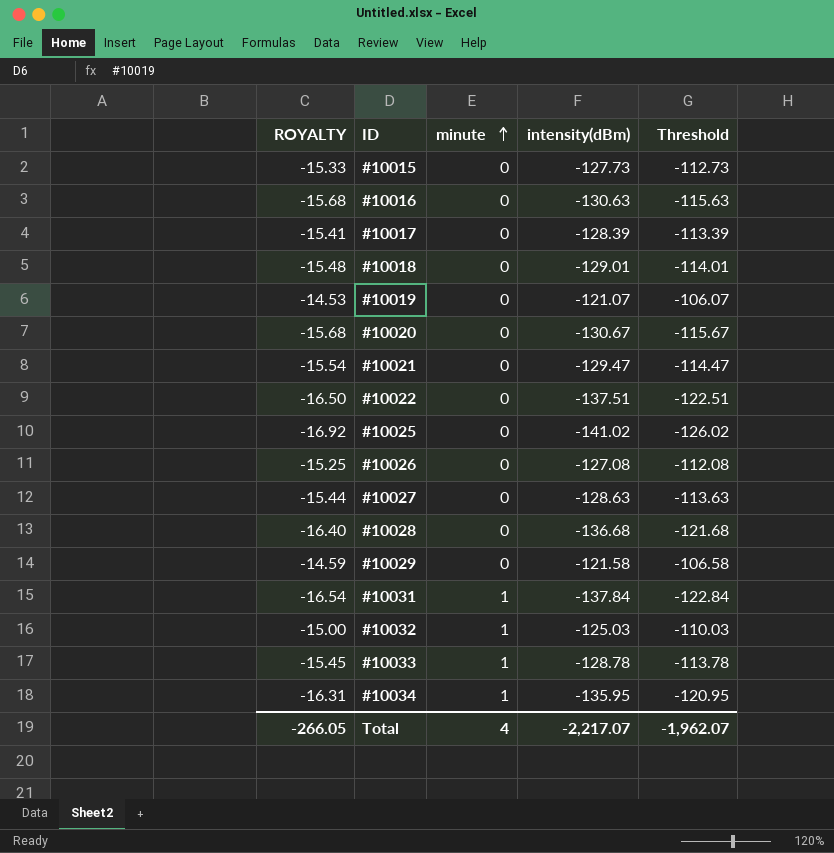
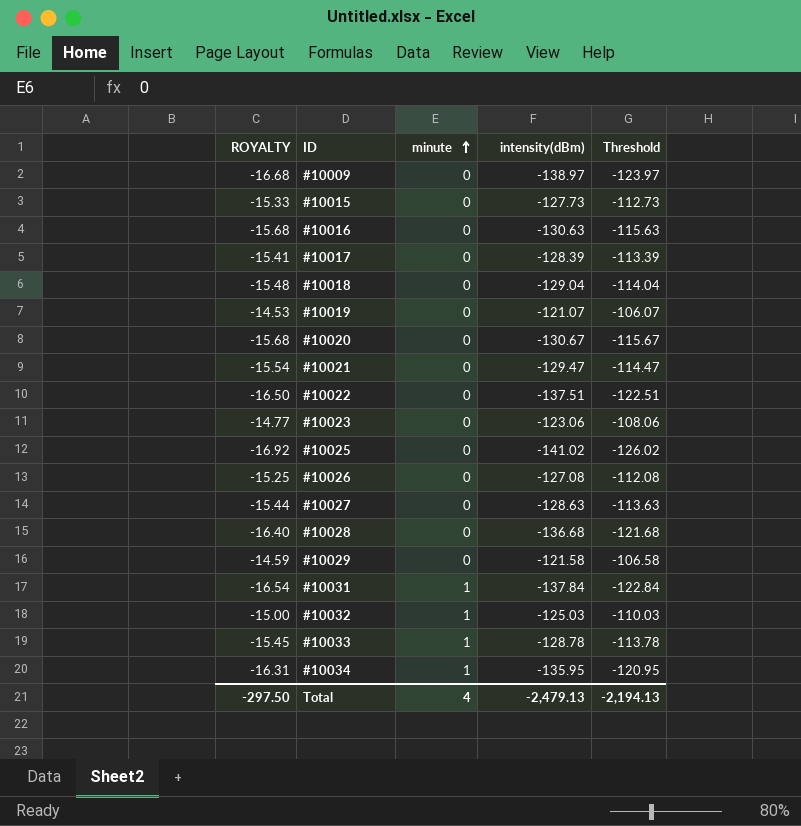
row #10009: none -> -16.68 | 0 | -138.97 | -123.97
#10018 | intensity(dBm): -129.01 -> -129.04
#10018 | Threshold: -114.01 -> -114.04
row #10023: none -> -14.77 | 0 | -123.06 | -108.06
Total | ROYALTY: -266.05 -> -297.50
Total | intensity(dBm): -2,217.07 -> -2,479.13
Total | Threshold: -1,962.07 -> -2,194.13

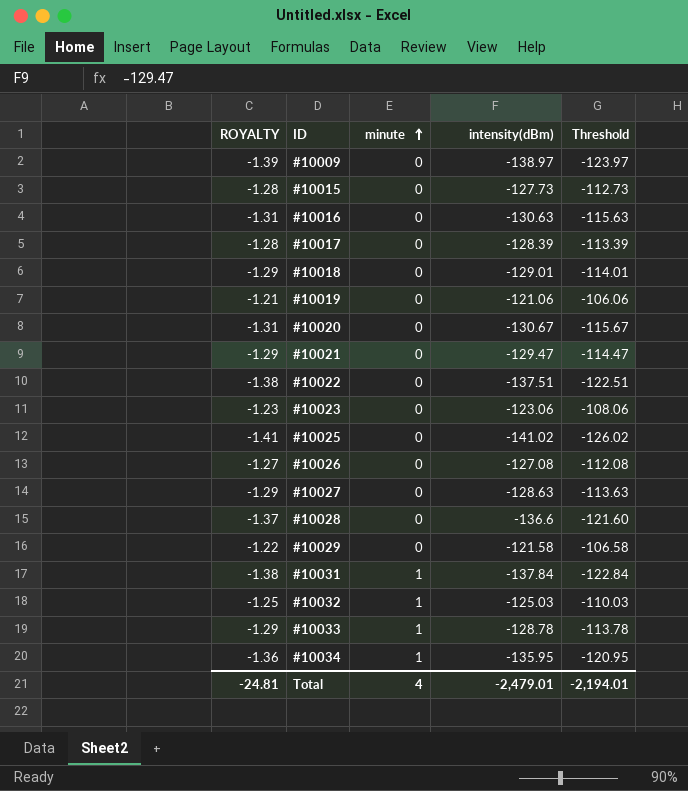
column ROYALTY | formula: [intensity(dBm)] * 0.12 -> [intensity(dBm)] * 0.01
#10018 | intensity(dBm): -129.04 -> -129.01
#10018 | Threshold: -114.04 -> -114.01
#10019 | intensity(dBm): -121.07 -> -121.06
#10019 | Threshold: -106.07 -> -106.06
#10028 | intensity(dBm): -136.68 -> -136.6
#10028 | Threshold: -121.68 -> -121.60
Total | ROYALTY: -297.50 -> -24.81
Total | intensity(dBm): -2,479.13 -> -2,479.01
Total | Threshold: -2,194.13 -> -2,194.01

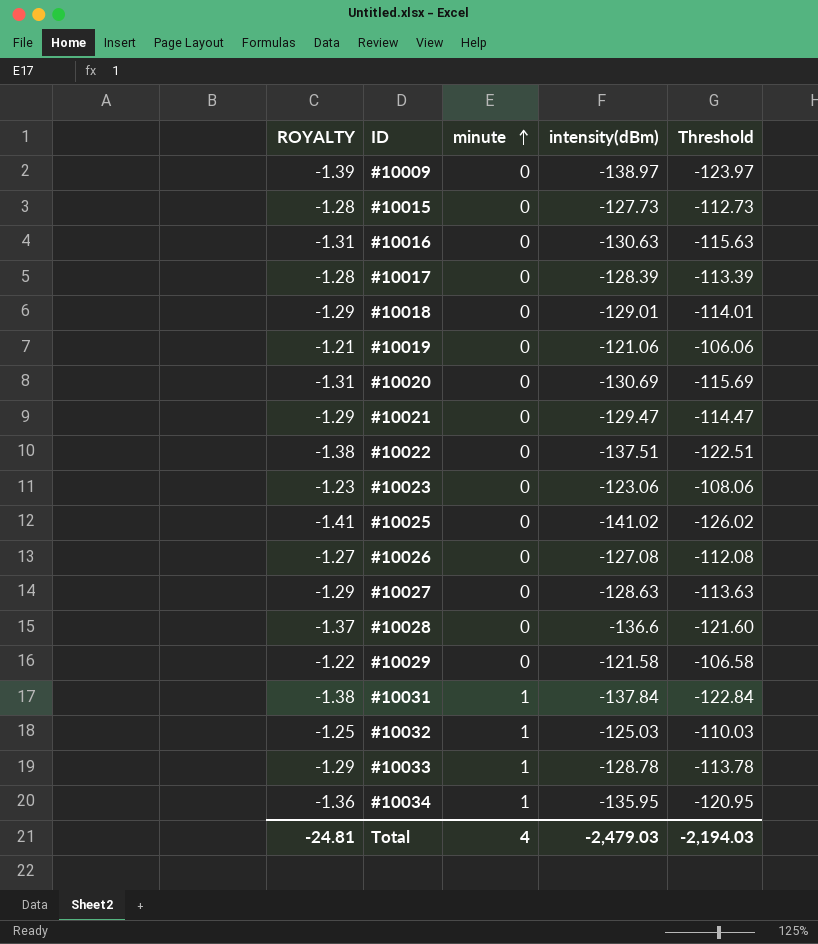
#10020 | intensity(dBm): -130.67 -> -130.69
#10020 | Threshold: -115.67 -> -115.69
Total | intensity(dBm): -2,479.01 -> -2,479.03
Total | Threshold: -2,194.01 -> -2,194.03

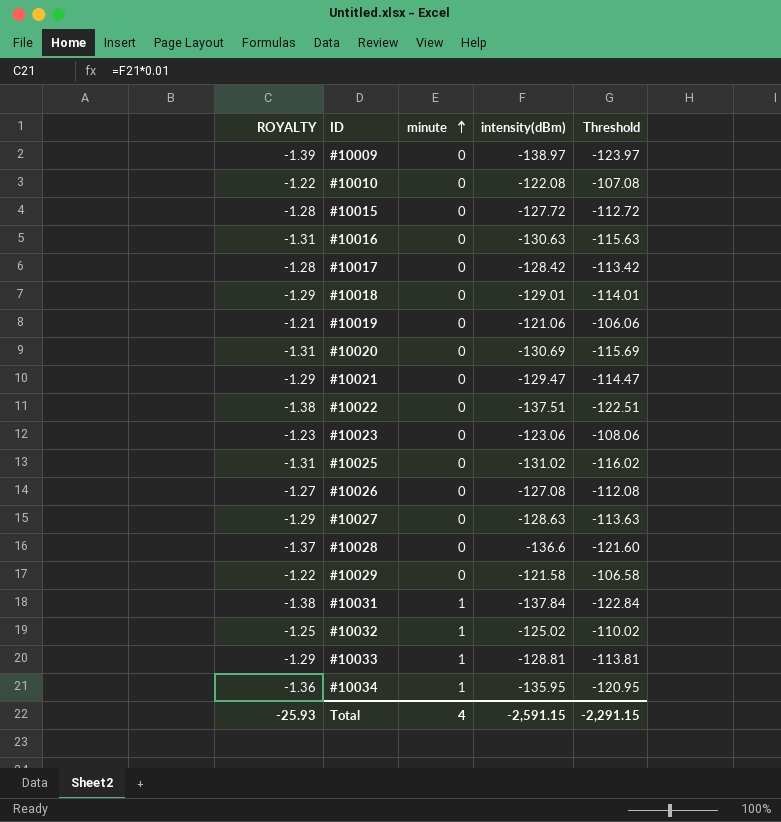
row #10010: none -> -1.22 | 0 | -122.08 | -107.08
#10015 | intensity(dBm): -127.73 -> -127.72
#10015 | Threshold: -112.73 -> -112.72
#10017 | intensity(dBm): -128.39 -> -128.42
#10017 | Threshold: -113.39 -> -113.42
#10025 | ROYALTY: -1.41 -> -1.31
#10025 | intensity(dBm): -141.02 -> -131.02
#10025 | Threshold: -126.02 -> -116.02
#10032 | intensity(dBm): -125.03 -> -125.02
#10032 | Threshold: -110.03 -> -110.02
#10033 | intensity(dBm): -128.78 -> -128.81
#10033 | Threshold: -113.78 -> -113.81
Total | ROYALTY: -24.81 -> -25.93
Total | intensity(dBm): -2,479.03 -> -2,591.15
Total | Threshold: -2,194.03 -> -2,291.15

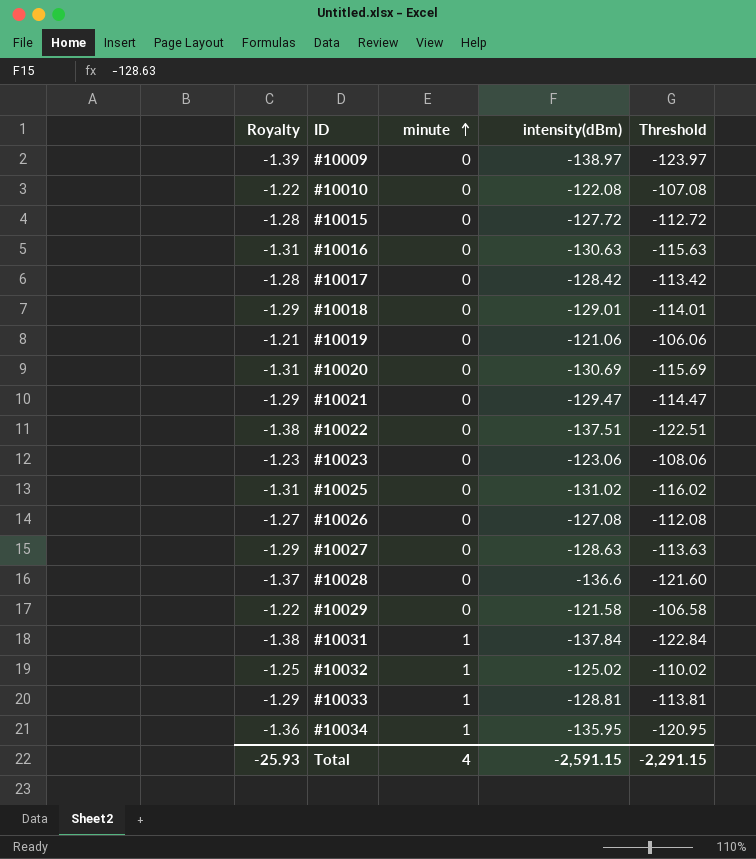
column name: ROYALTY -> Royalty

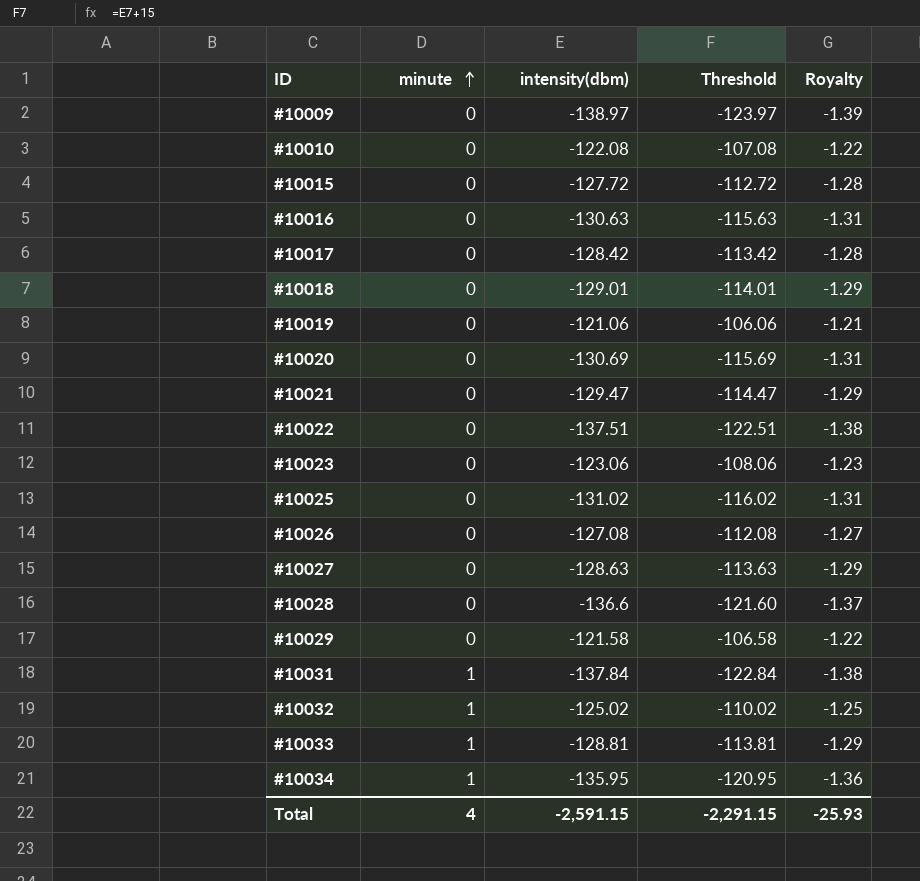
column name: intensity(dBm) -> intensity(dbm)
column Royalty | position: 1 -> 5

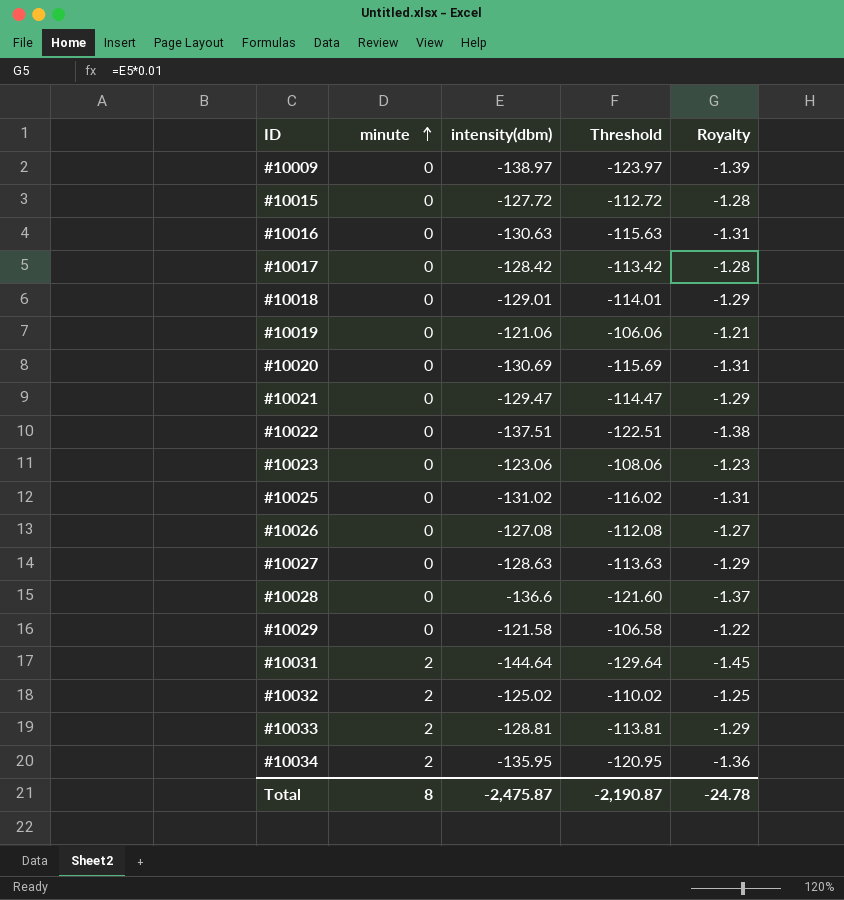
row #10010: 0 | -122.08 | -107.08 | -1.22 -> none
#10031 | minute: 1 -> 2
#10031 | intensity(dbm): -137.84 -> -144.64
#10031 | Threshold: -122.84 -> -129.64
#10031 | Royalty: -1.38 -> -1.45
#10032 | minute: 1 -> 2
#10033 | minute: 1 -> 2
#10034 | minute: 1 -> 2
Total | minute: 4 -> 8
Total | intensity(dbm): -2,591.15 -> -2,475.87
Total | Threshold: -2,291.15 -> -2,190.87
Total | Royalty: -25.93 -> -24.78

